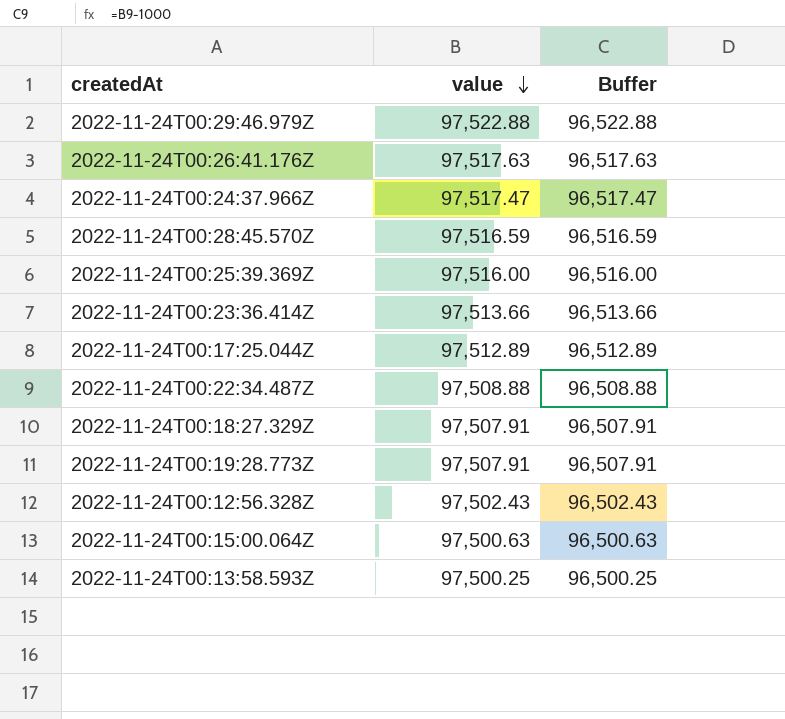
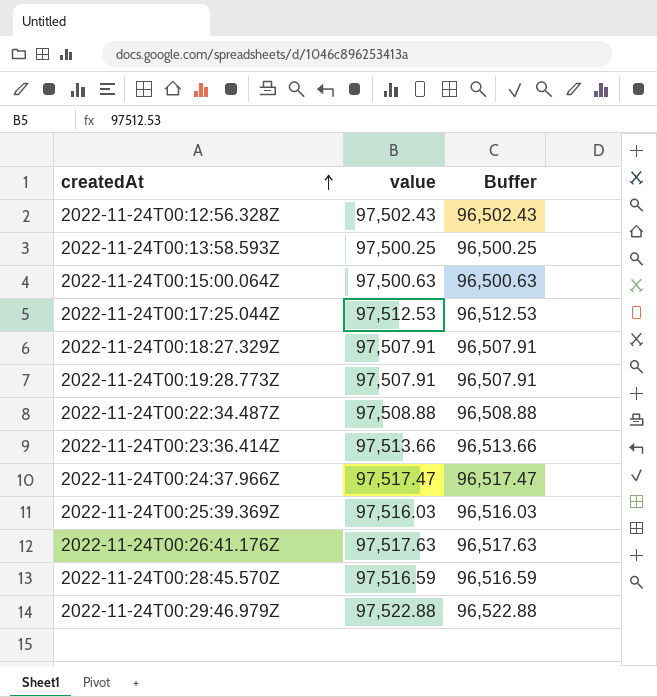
row order: value descending -> createdAt ascending
2022-11-24T00:17:25.044Z | value: 97,512.89 -> 97,512.53
2022-11-24T00:17:25.044Z | Buffer: 96,512.89 -> 96,512.53
2022-11-24T00:25:39.369Z | value: 97,516.00 -> 97,516.03
2022-11-24T00:25:39.369Z | Buffer: 96,516.00 -> 96,516.03

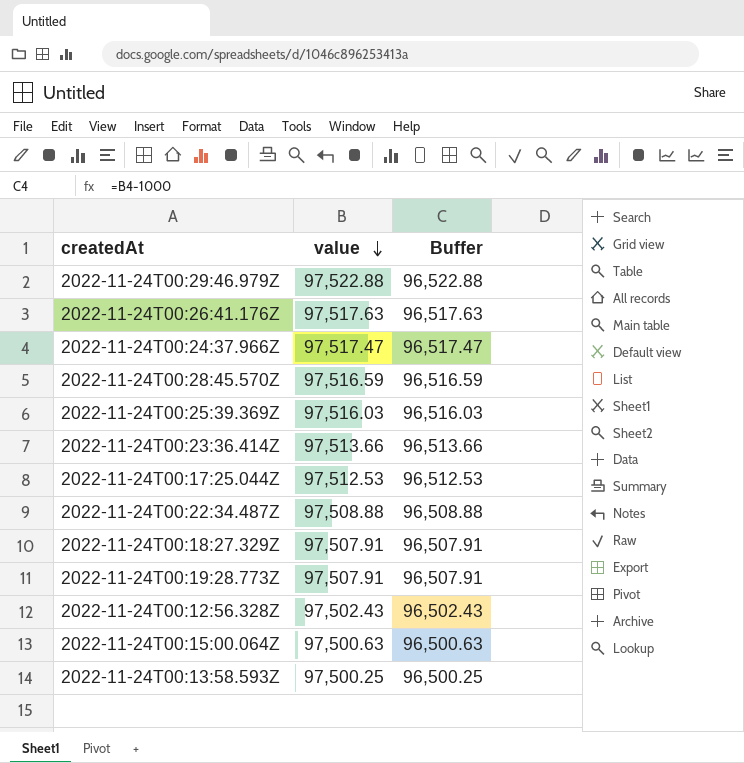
row order: createdAt ascending -> value descending

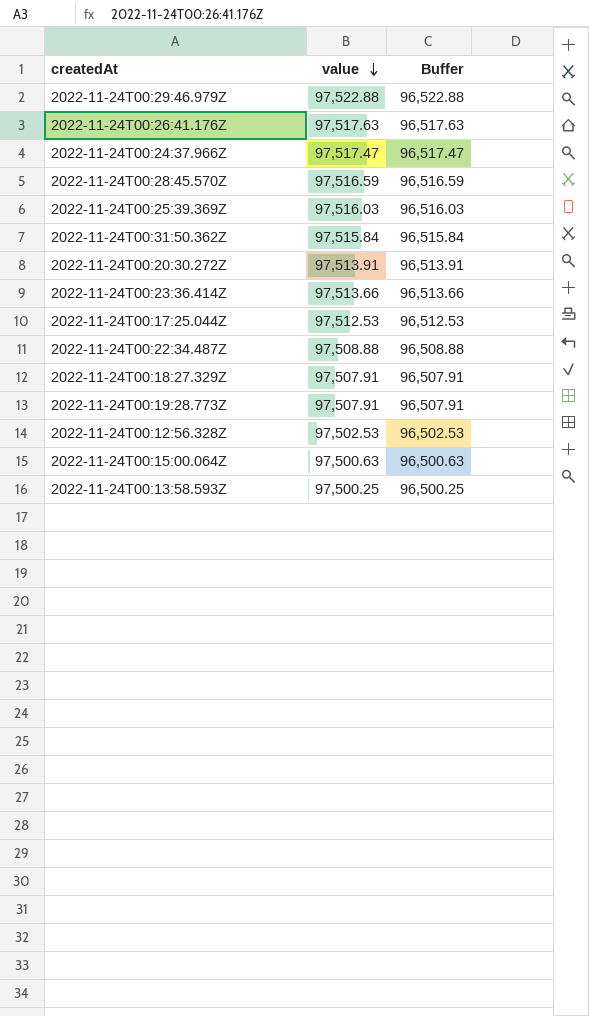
row 2022-11-24T00:31:50.362Z: none -> 97,515.84 | 96,515.84
row 2022-11-24T00:20:30.272Z: none -> 97,513.91 | 96,513.91
2022-11-24T00:12:56.328Z | value: 97,502.43 -> 97,502.53
2022-11-24T00:12:56.328Z | Buffer: 96,502.43 -> 96,502.53

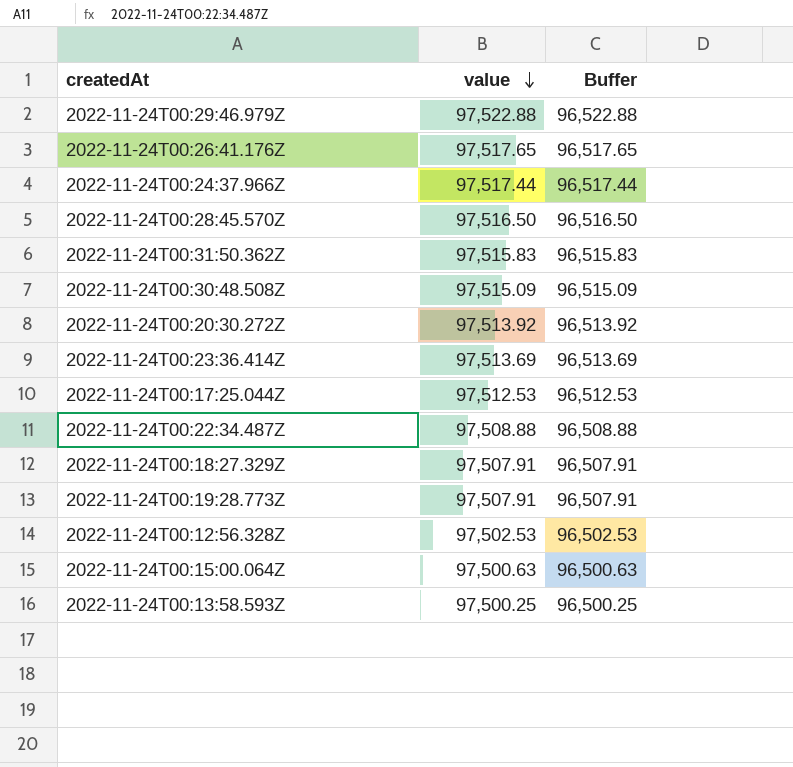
row 2022-11-24T00:25:39.369Z: 97,516.03 | 96,516.03 -> none
2022-11-24T00:26:41.176Z | value: 97,517.63 -> 97,517.65
2022-11-24T00:26:41.176Z | Buffer: 96,517.63 -> 96,517.65
2022-11-24T00:24:37.966Z | value: 97,517.47 -> 97,517.44
2022-11-24T00:24:37.966Z | Buffer: 96,517.47 -> 96,517.44
2022-11-24T00:28:45.570Z | value: 97,516.59 -> 97,516.50
2022-11-24T00:28:45.570Z | Buffer: 96,516.59 -> 96,516.50
2022-11-24T00:31:50.362Z | value: 97,515.84 -> 97,515.83
2022-11-24T00:31:50.362Z | Buffer: 96,515.84 -> 96,515.83
row 2022-11-24T00:30:48.508Z: none -> 97,515.09 | 96,515.09
2022-11-24T00:20:30.272Z | value: 97,513.91 -> 97,513.92
2022-11-24T00:20:30.272Z | Buffer: 96,513.91 -> 96,513.92
2022-11-24T00:23:36.414Z | value: 97,513.66 -> 97,513.69
2022-11-24T00:23:36.414Z | Buffer: 96,513.66 -> 96,513.69

